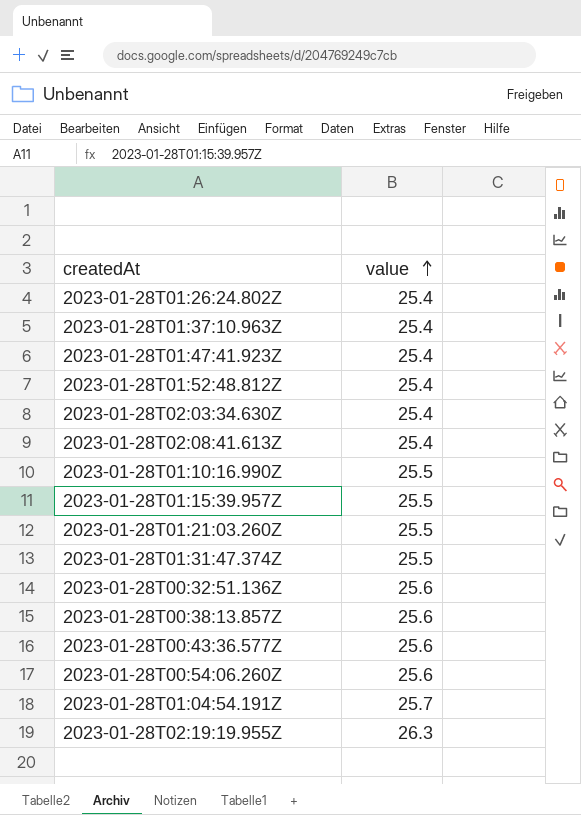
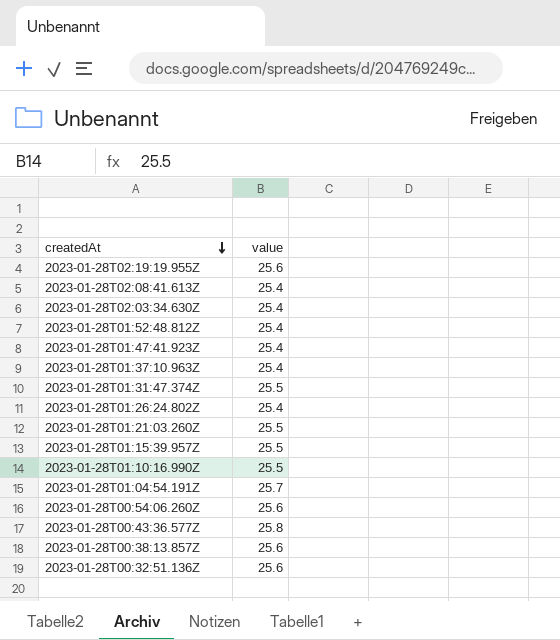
row order: value ascending -> createdAt descending
2023-01-28T02:19:19.955Z | value: 26.3 -> 25.6
2023-01-28T00:43:36.577Z | value: 25.6 -> 25.8

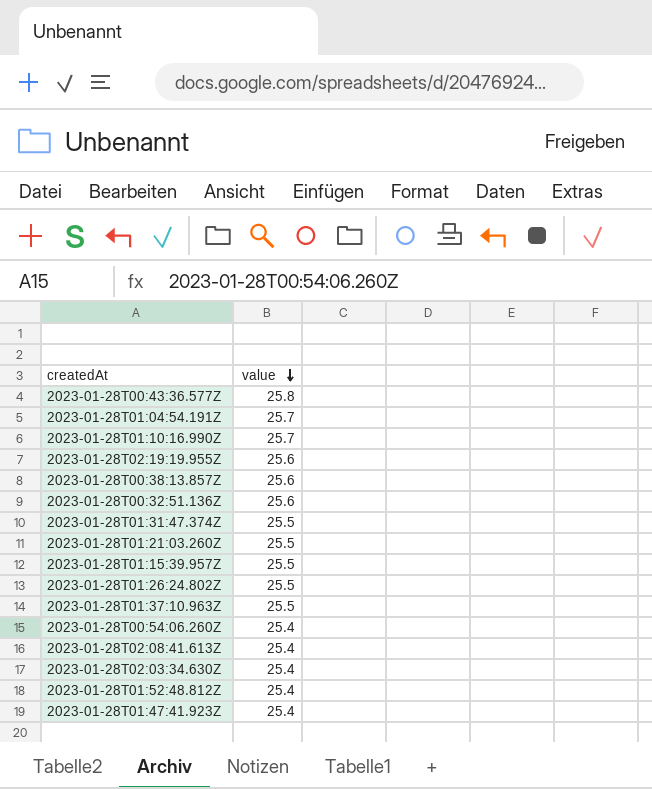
row order: createdAt descending -> value descending
2023-01-28T01:10:16.990Z | value: 25.5 -> 25.7
2023-01-28T01:26:24.802Z | value: 25.4 -> 25.5
2023-01-28T01:37:10.963Z | value: 25.4 -> 25.5
2023-01-28T00:54:06.260Z | value: 25.6 -> 25.4

